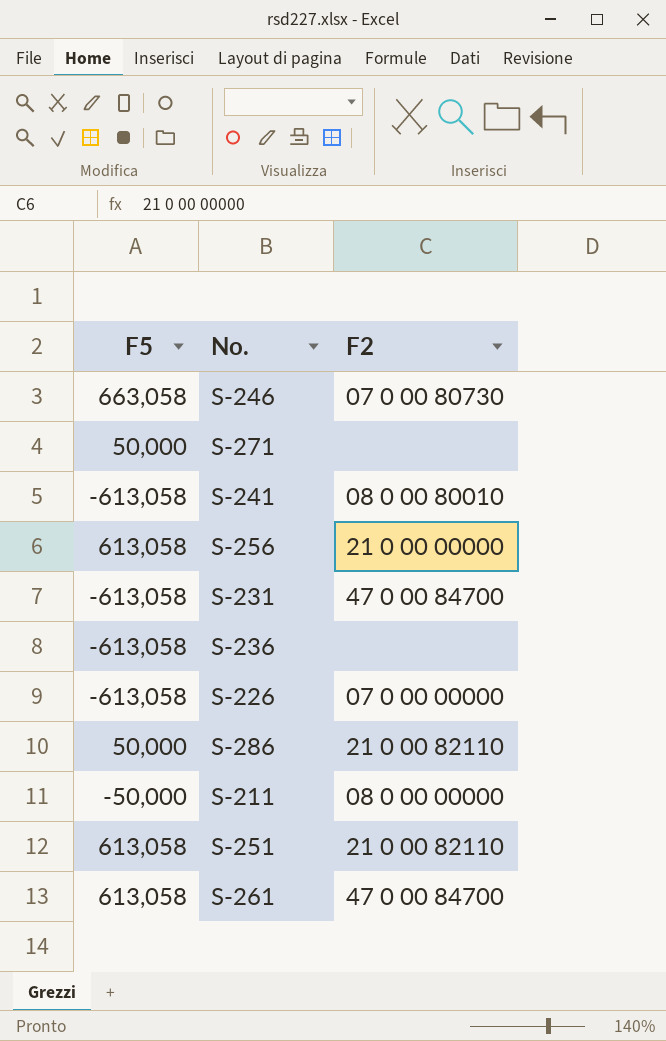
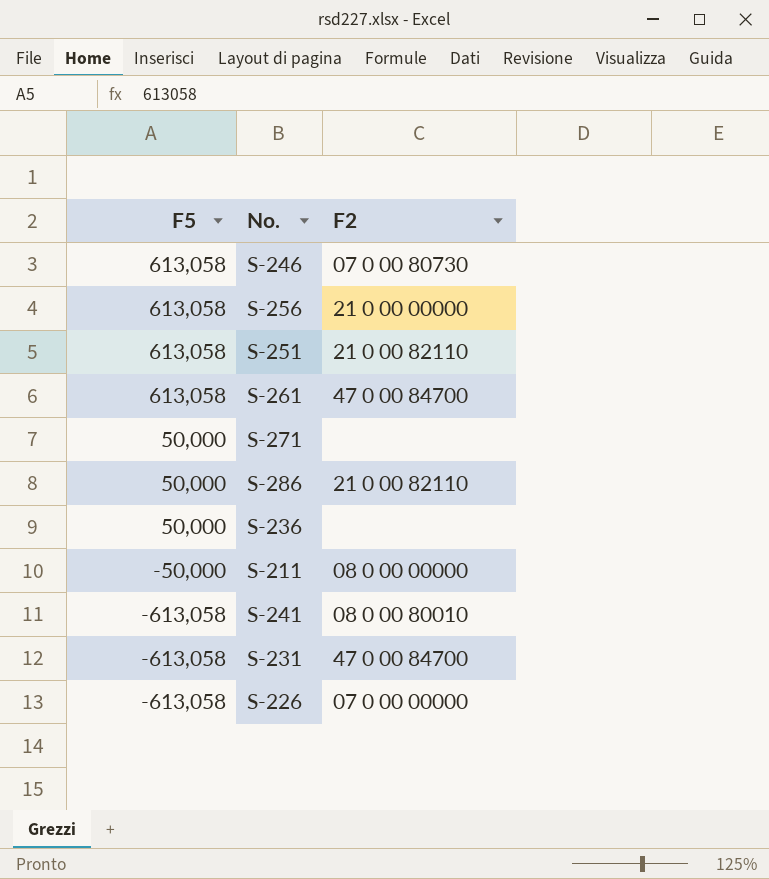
row order: none -> F5 descending
S-246 | F5: 663,058 -> 613,058
S-236 | F5: -613,058 -> 50,000

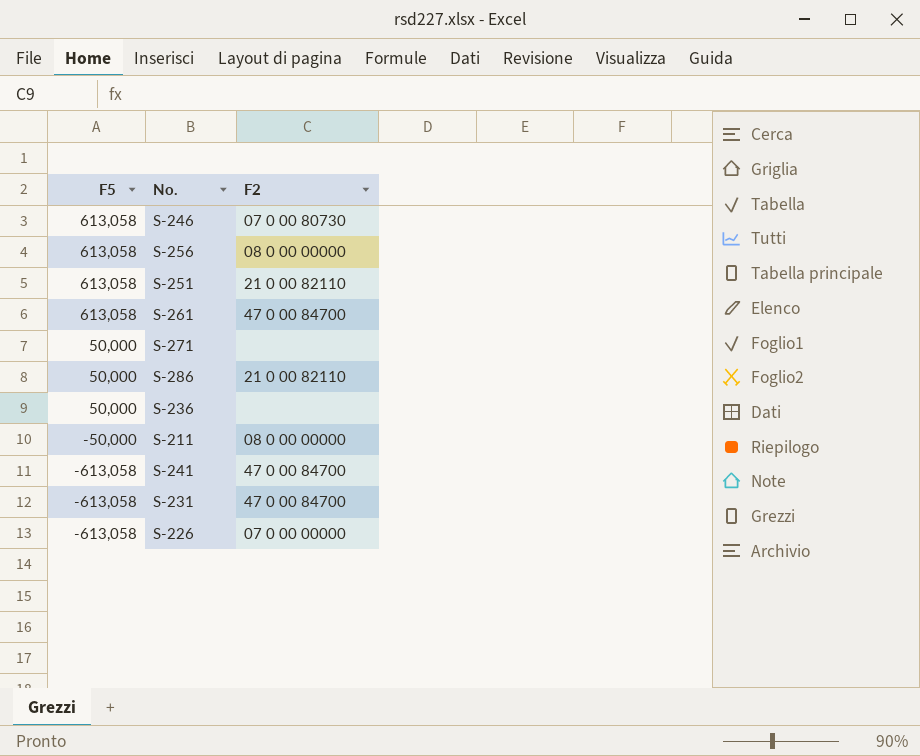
S-256 | F2: 21 0 00 00000 -> 08 0 00 00000
S-241 | F2: 08 0 00 80010 -> 47 0 00 84700

